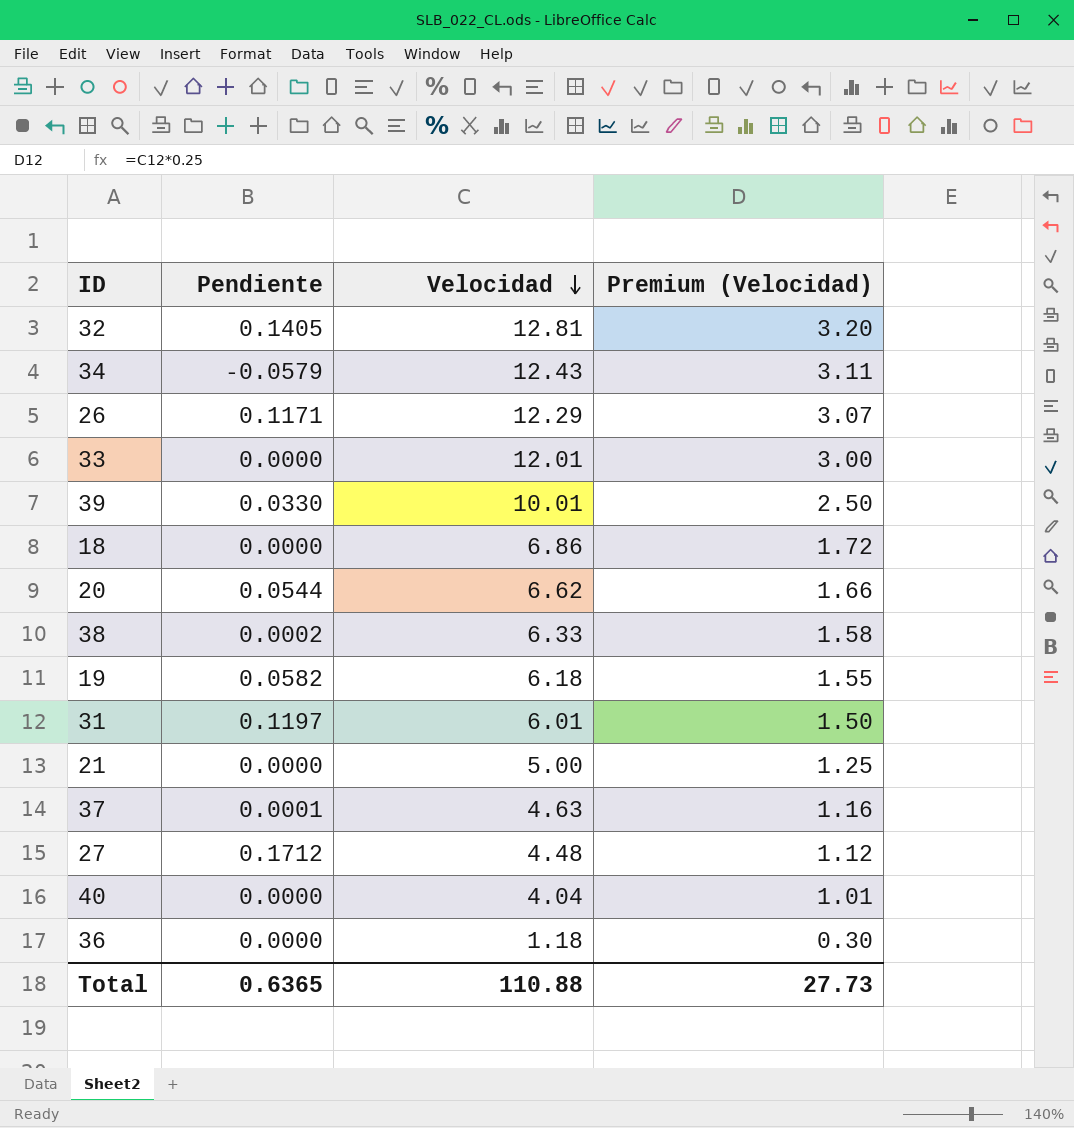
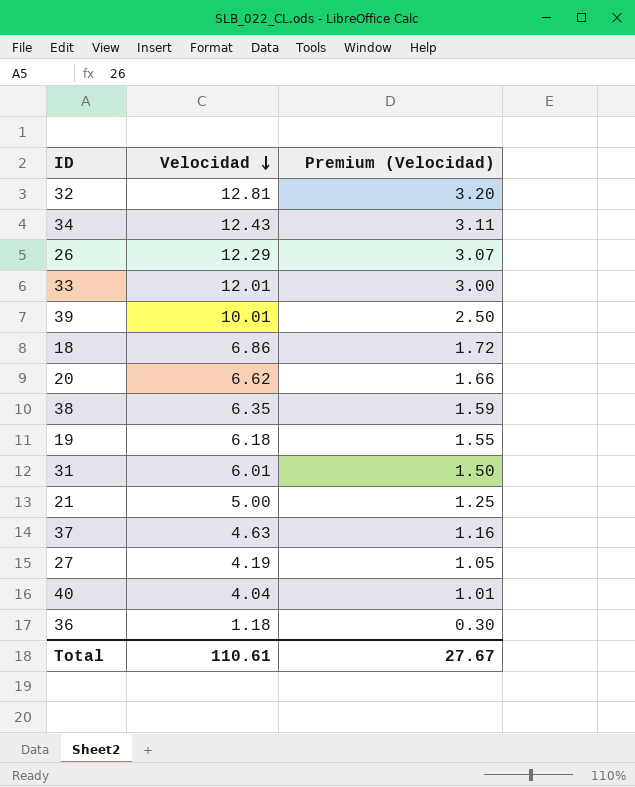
column Pendiente | position: 2 -> none
38 | Velocidad: 6.33 -> 6.35
38 | Premium (Velocidad): 1.58 -> 1.59
27 | Velocidad: 4.48 -> 4.19
27 | Premium (Velocidad): 1.12 -> 1.05
Total | Velocidad: 110.88 -> 110.61
Total | Premium (Velocidad): 27.73 -> 27.67

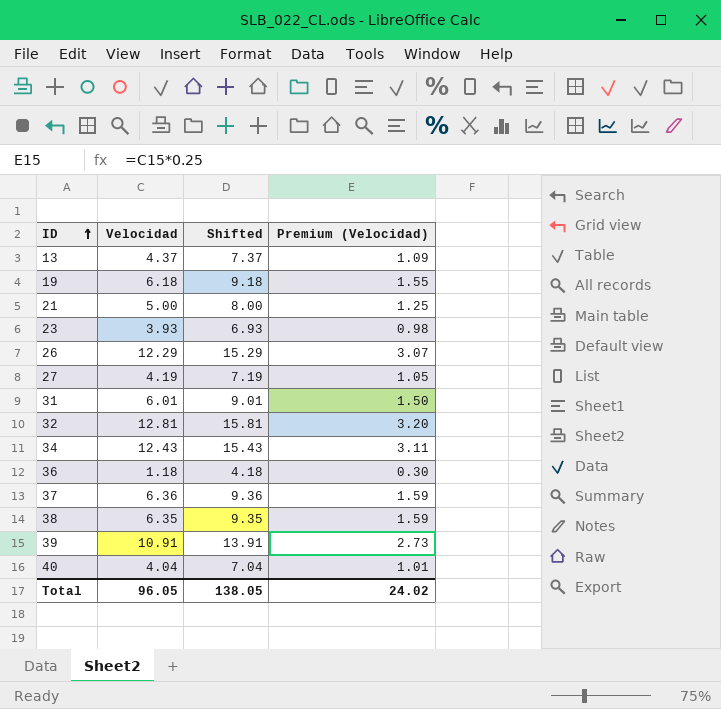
row order: Velocidad descending -> ID ascending
column Shifted | formula: none -> [Velocidad] + 3
row 33: 12.01 | 3.00 -> none
row 18: 6.86 | 1.72 -> none
row 20: 6.62 | 1.66 -> none
row 13: none -> 4.37 | 7.37 | 1.09
row 23: none -> 3.93 | 6.93 | 0.98
37 | Velocidad: 4.63 -> 6.36
37 | Premium (Velocidad): 1.16 -> 1.59
39 | Velocidad: 10.01 -> 10.91
39 | Premium (Velocidad): 2.50 -> 2.73
Total | Velocidad: 110.61 -> 96.05
Total | Premium (Velocidad): 27.67 -> 24.02

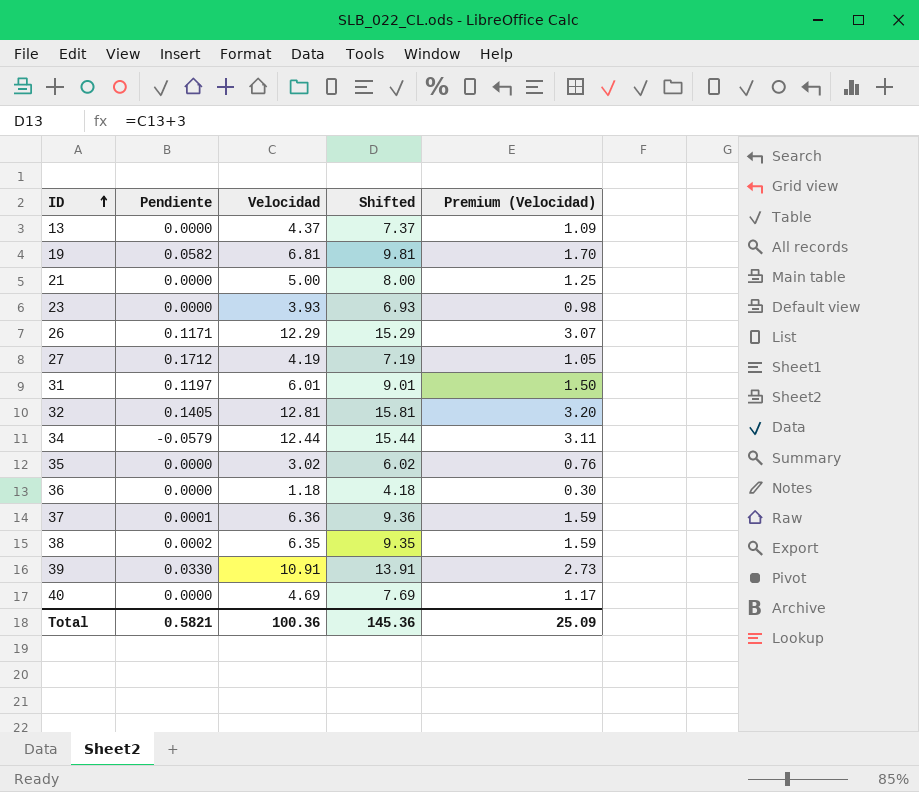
column Pendiente | position: none -> 2
19 | Velocidad: 6.18 -> 6.81
19 | Shifted: 9.18 -> 9.81
19 | Premium (Velocidad): 1.55 -> 1.70
34 | Velocidad: 12.43 -> 12.44
34 | Shifted: 15.43 -> 15.44
row 35: none -> 0.0000 | 3.02 | 6.02 | 0.76
40 | Velocidad: 4.04 -> 4.69
40 | Shifted: 7.04 -> 7.69
40 | Premium (Velocidad): 1.01 -> 1.17
Total | Velocidad: 96.05 -> 100.36
Total | Shifted: 138.05 -> 145.36
Total | Premium (Velocidad): 24.02 -> 25.09

